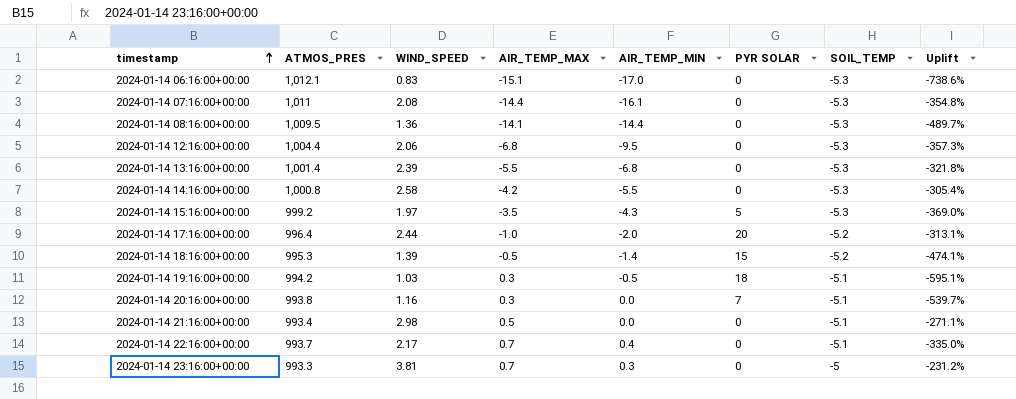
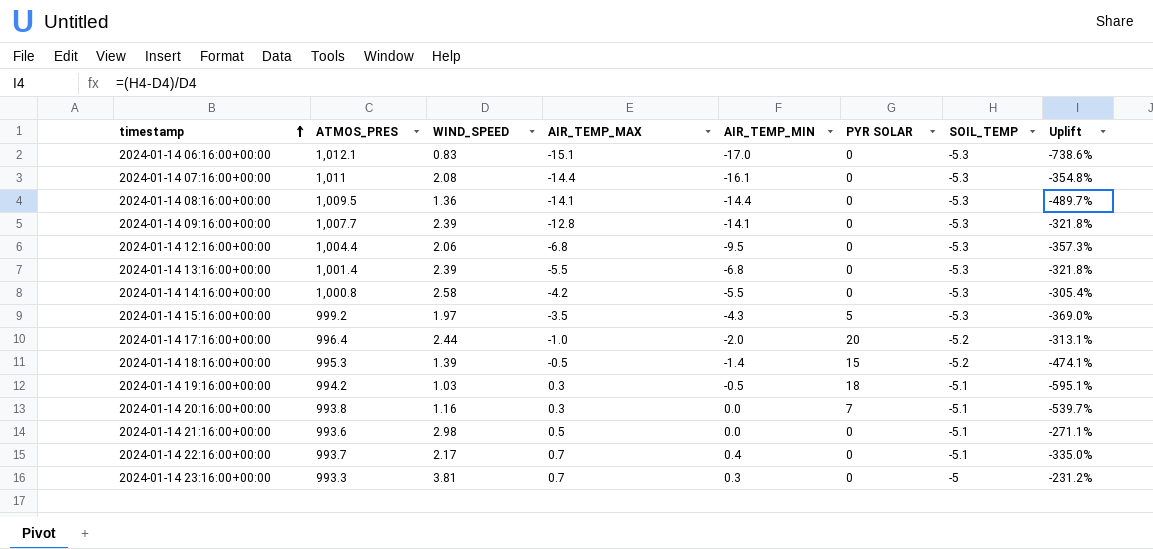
row 2024-01-14 09:16:00+00:00: none -> 1,007.7 | 2.39 | -12.8 | -14.1 | 0 | -5.3 | -321.8%
2024-01-14 21:16:00+00:00 | ATMOS_PRES: 993.4 -> 993.6

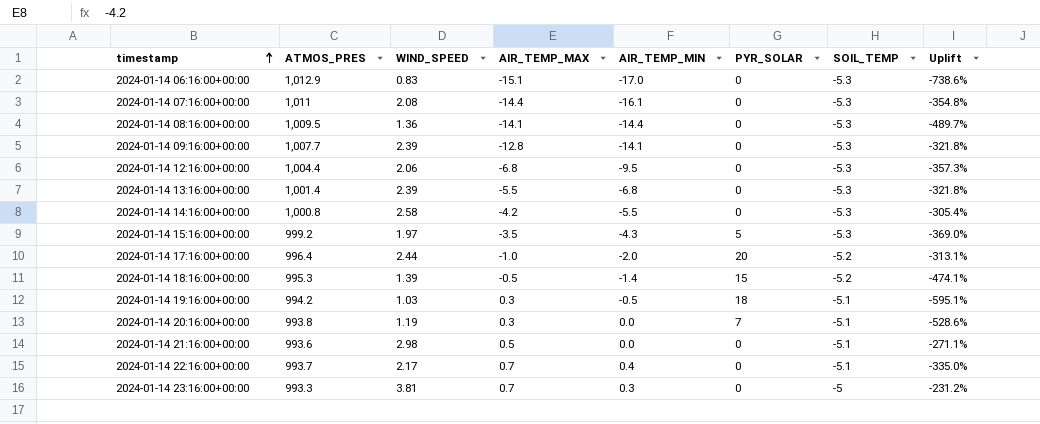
column name: PYR SOLAR -> PYR_SOLAR
2024-01-14 06:16:00+00:00 | ATMOS_PRES: 1,012.1 -> 1,012.9
2024-01-14 20:16:00+00:00 | WIND_SPEED: 1.16 -> 1.19
2024-01-14 20:16:00+00:00 | Uplift: -539.7% -> -528.6%

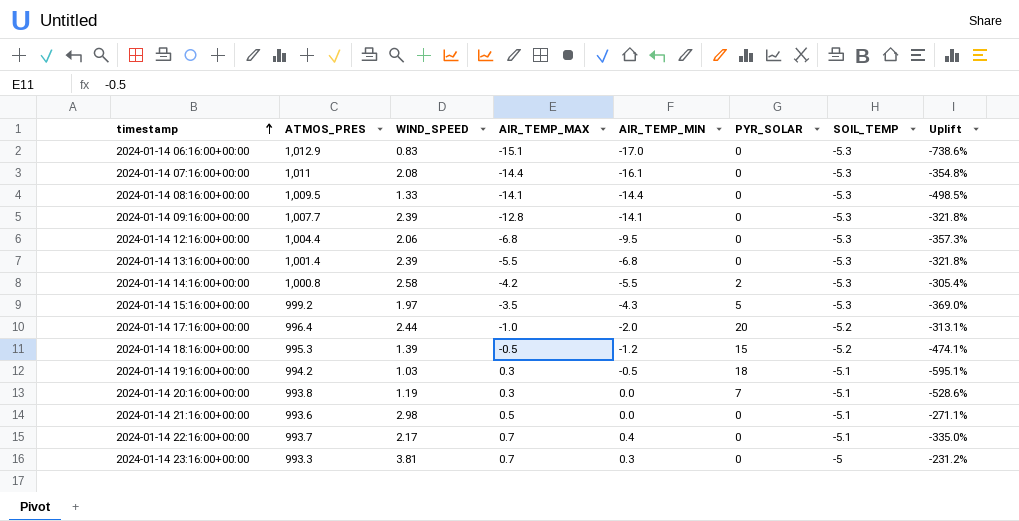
2024-01-14 08:16:00+00:00 | WIND_SPEED: 1.36 -> 1.33
2024-01-14 08:16:00+00:00 | Uplift: -489.7% -> -498.5%
2024-01-14 14:16:00+00:00 | PYR_SOLAR: 0 -> 2
2024-01-14 18:16:00+00:00 | AIR_TEMP_MIN: -1.4 -> -1.2

